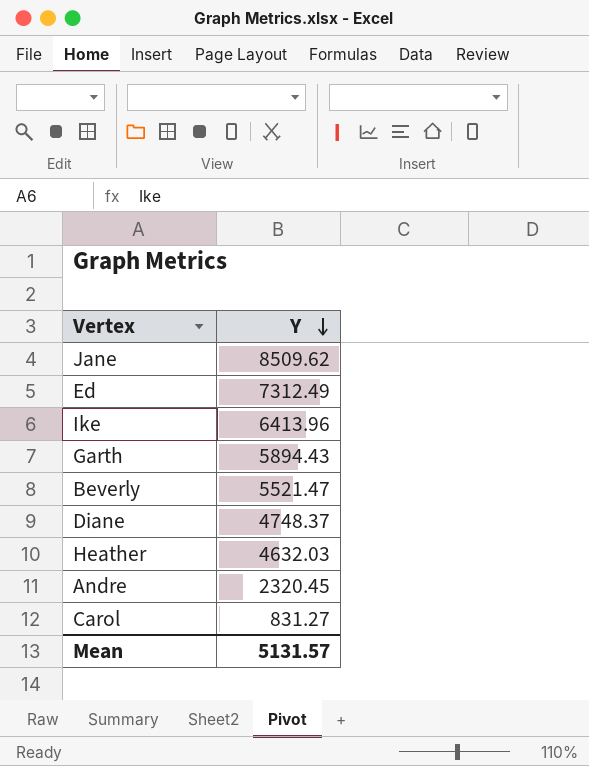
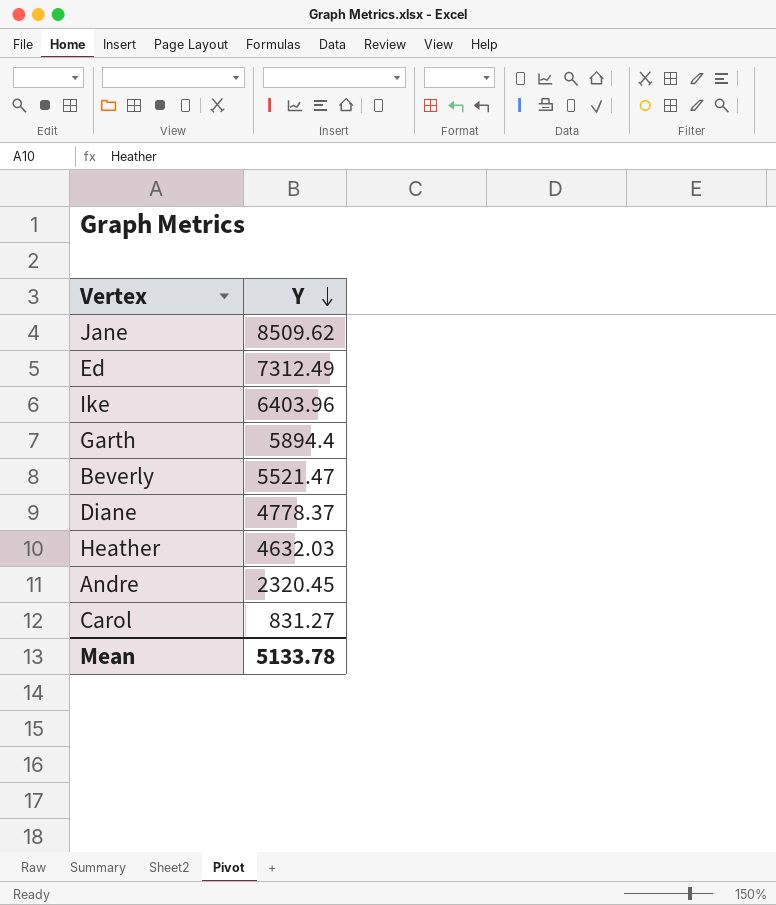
Ike | Y: 6413.96 -> 6403.96
Garth | Y: 5894.43 -> 5894.4
Diane | Y: 4748.37 -> 4778.37
Mean | Y: 5131.57 -> 5133.78

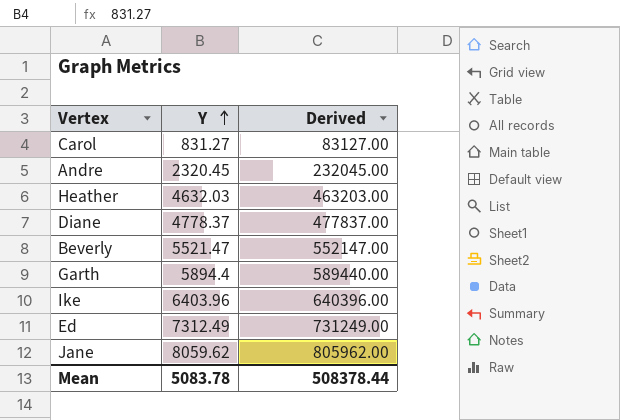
row order: Y descending -> Y ascending
column Derived | formula: none -> [Y] * 100
Jane | Y: 8509.62 -> 8059.62
Mean | Y: 5133.78 -> 5083.78

